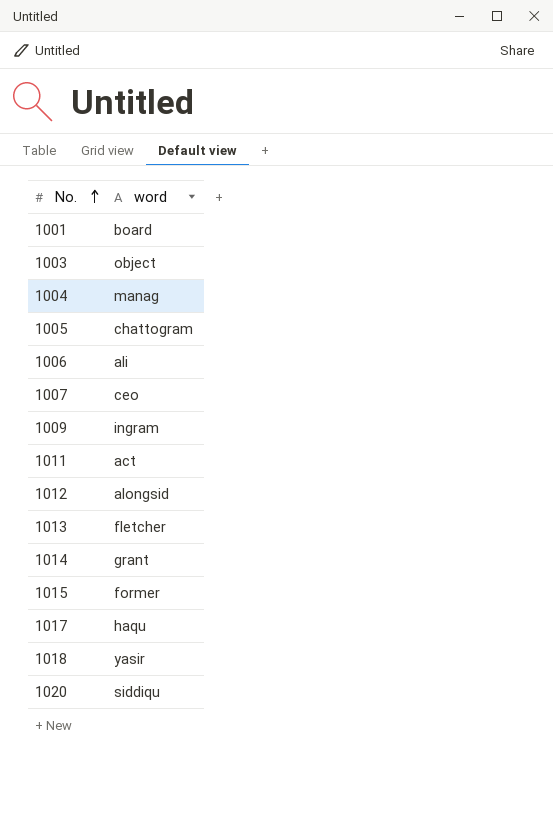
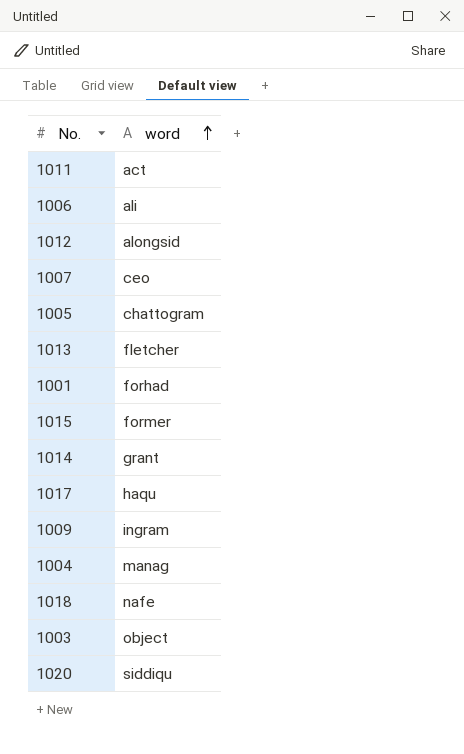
row order: No. ascending -> word ascending
1001 | word: board -> forhad
1018 | word: yasir -> nafe

